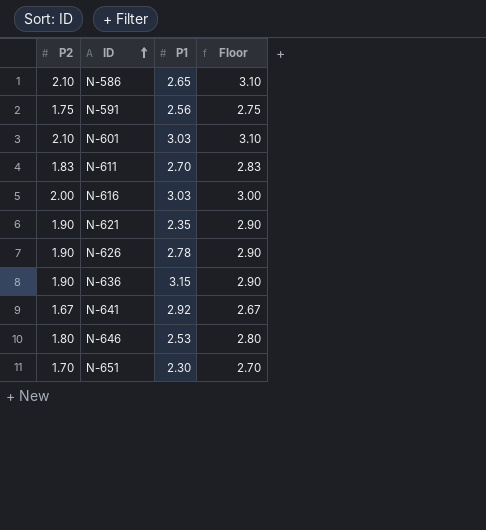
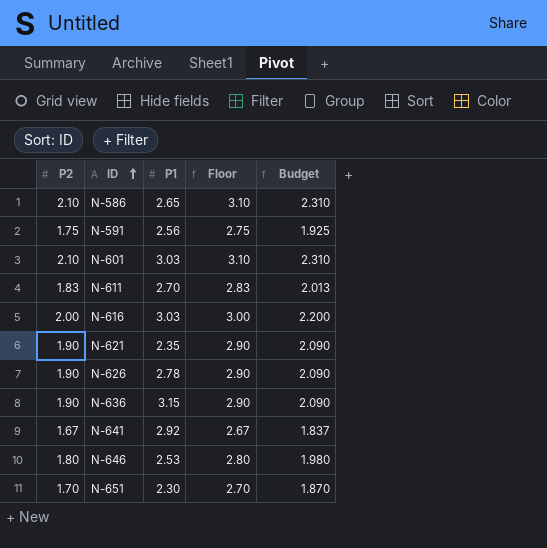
column Budget | formula: none -> [P2] * 1.1

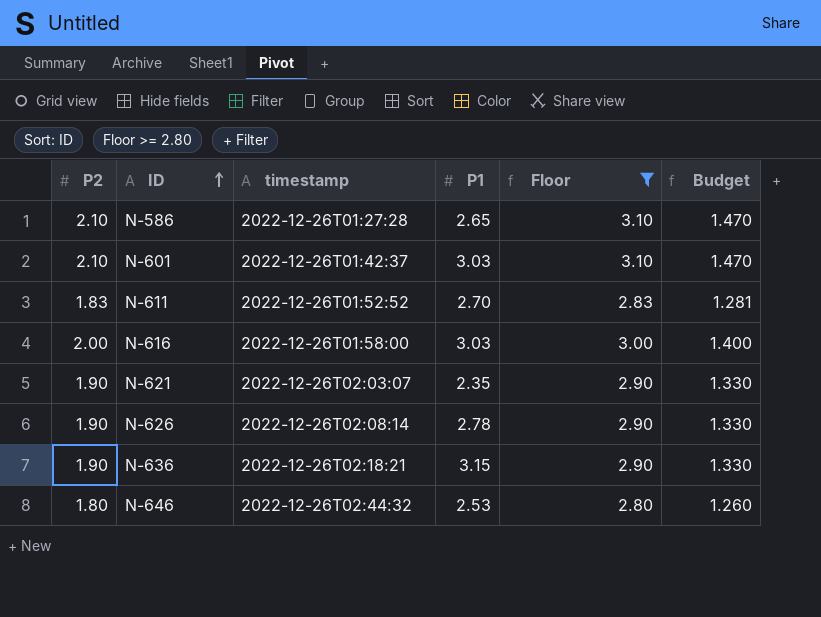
filter: none -> Floor >= 2.80
column timestamp | position: none -> 3
column Budget | formula: [P2] * 1.1 -> [P2] * 0.7

